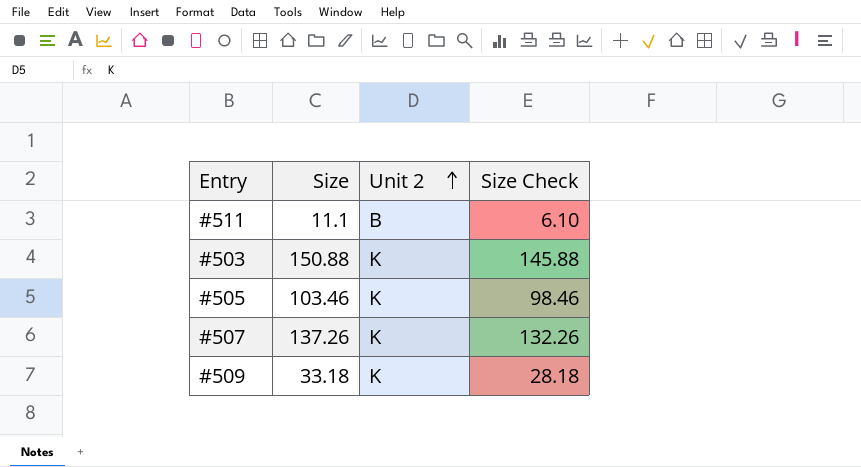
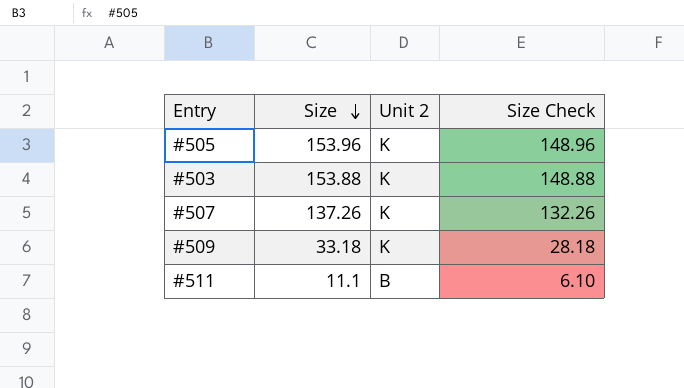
row order: Unit 2 ascending -> Size descending
#505 | Size: 103.46 -> 153.96
#505 | Size Check: 98.46 -> 148.96
#503 | Size: 150.88 -> 153.88
#503 | Size Check: 145.88 -> 148.88

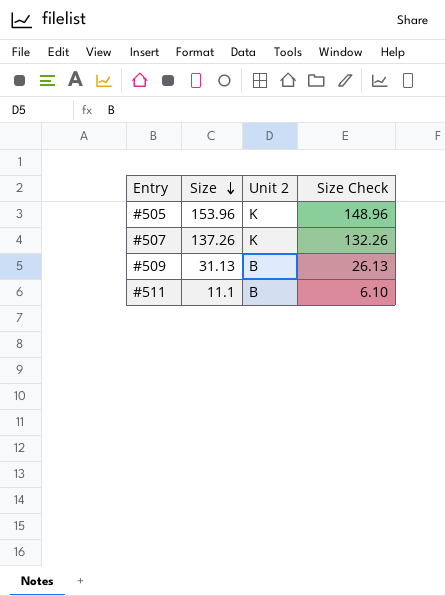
row #503: 153.88 | K | 148.88 -> none
#509 | Size: 33.18 -> 31.13
#509 | Unit 2: K -> B
#509 | Size Check: 28.18 -> 26.13

